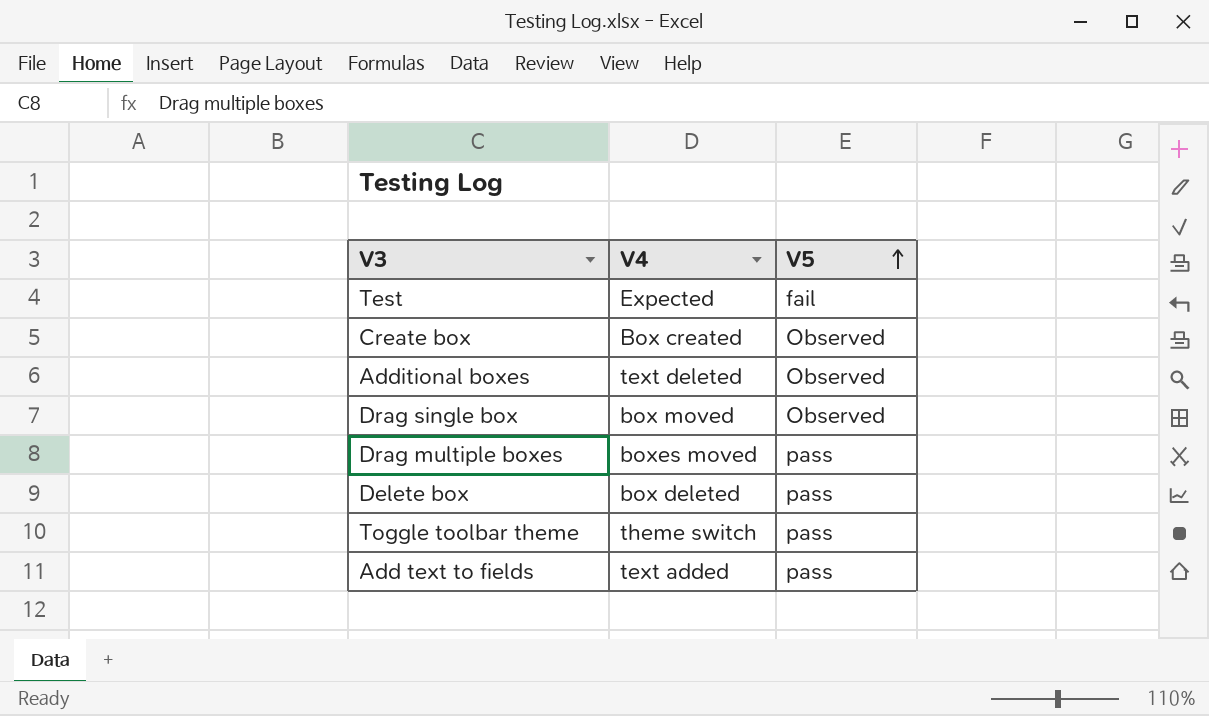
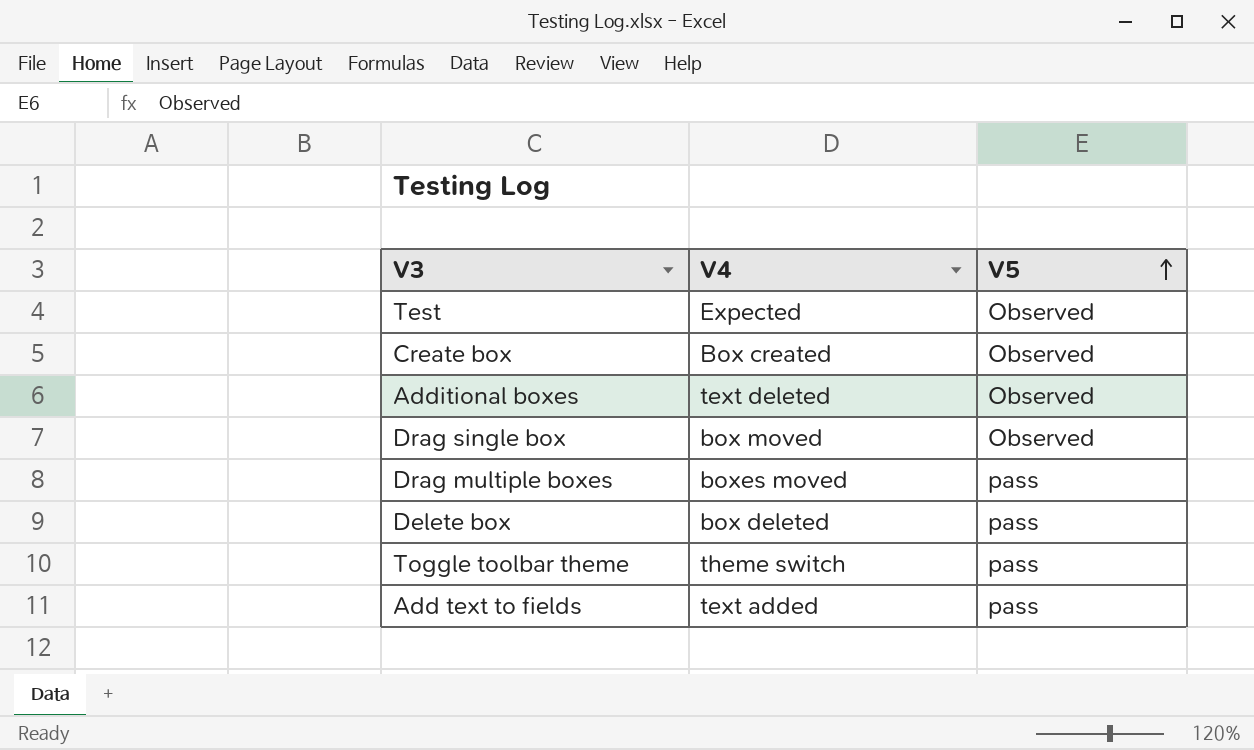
Test | V5: fail -> Observed

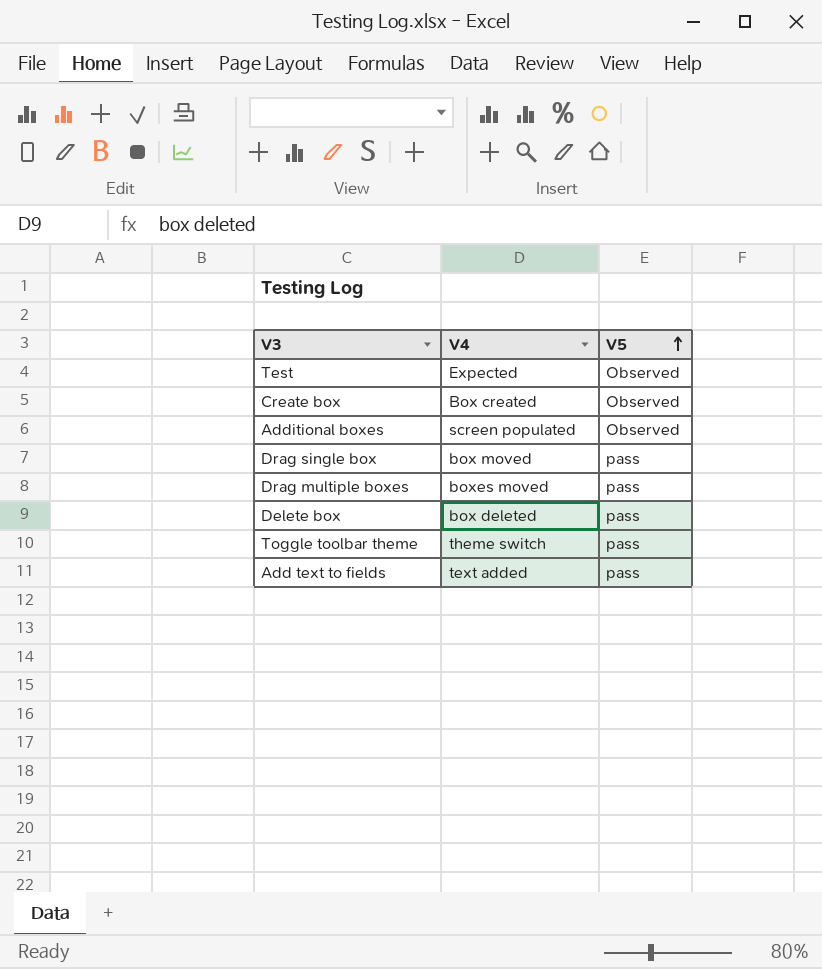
Additional boxes | V4: text deleted -> screen populated
Drag single box | V5: Observed -> pass

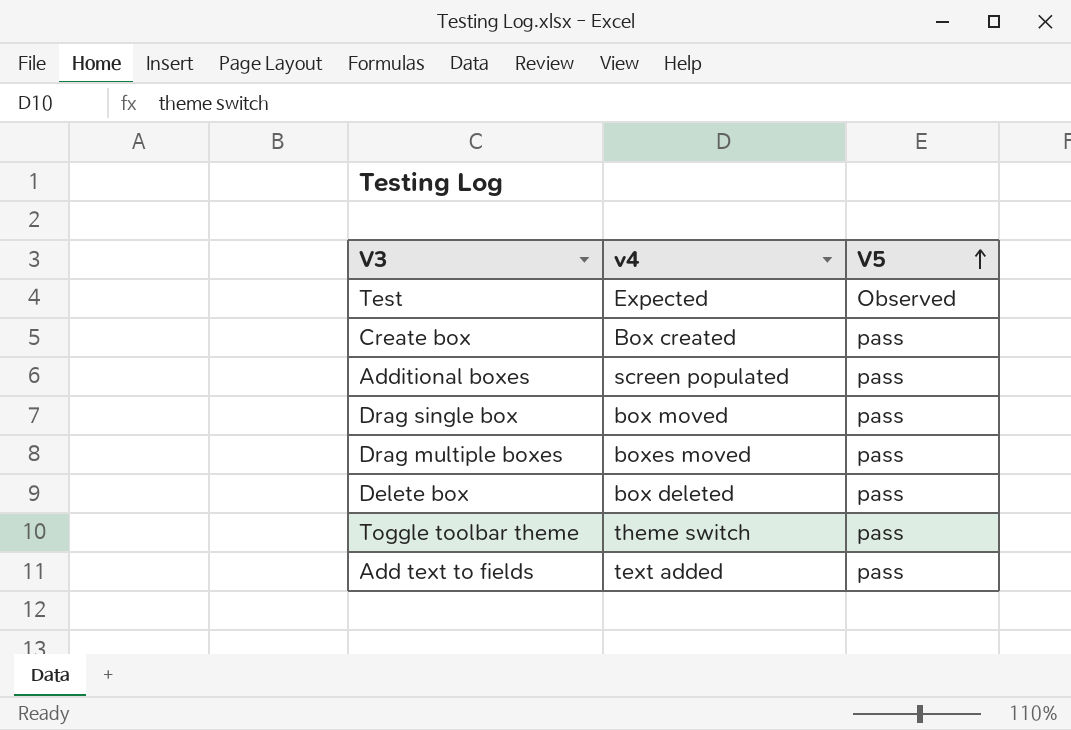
column name: V4 -> v4
Create box | V5: Observed -> pass
Additional boxes | V5: Observed -> pass

